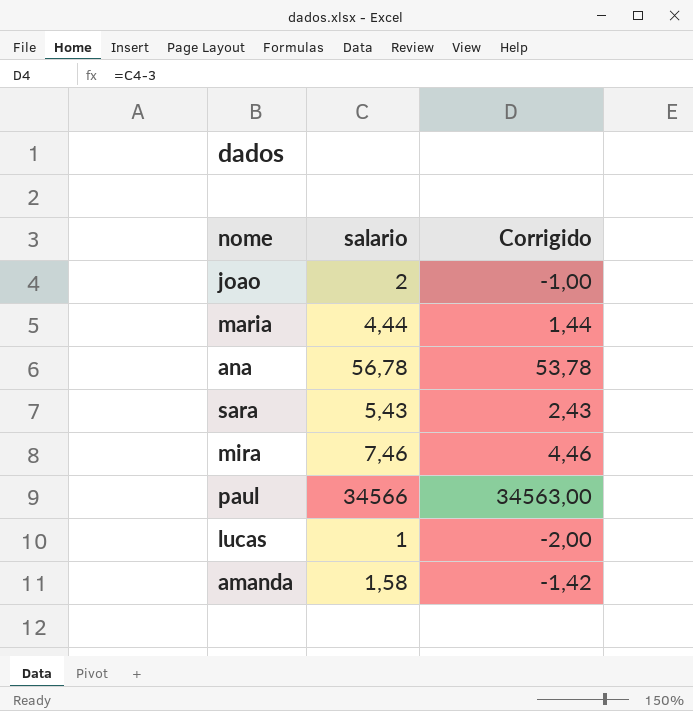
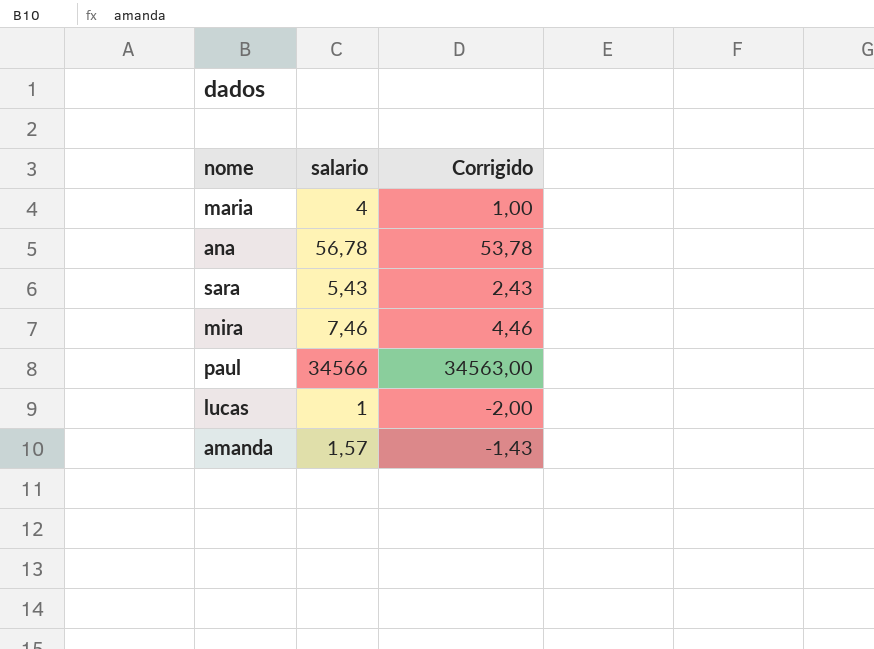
row joao: 2 | -1,00 -> none
maria | salario: 4,44 -> 4
maria | Corrigido: 1,44 -> 1,00
amanda | salario: 1,58 -> 1,57
amanda | Corrigido: -1,42 -> -1,43

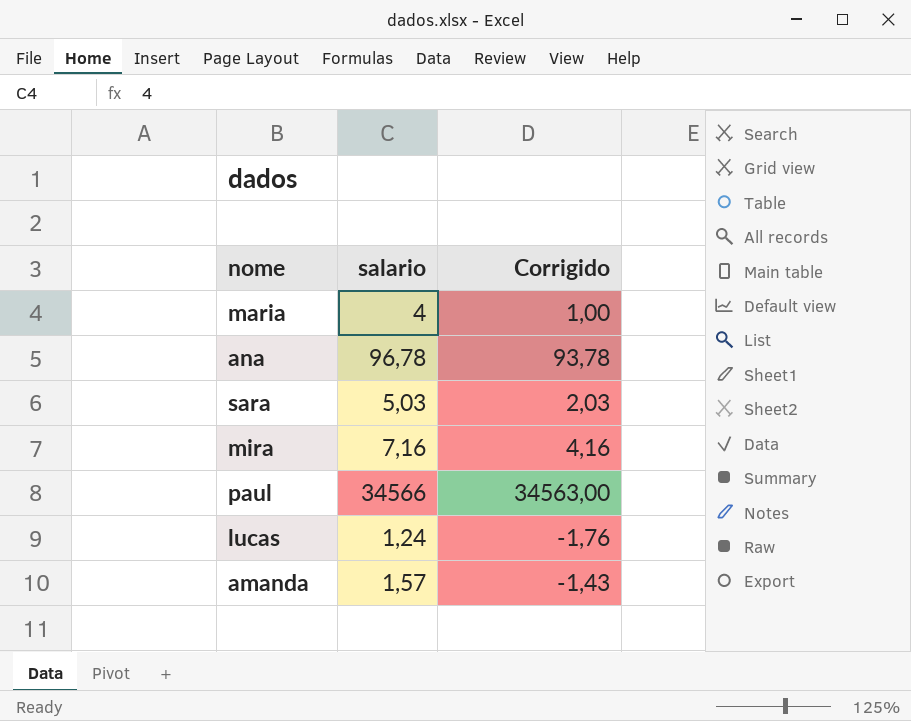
ana | salario: 56,78 -> 96,78
ana | Corrigido: 53,78 -> 93,78
sara | salario: 5,43 -> 5,03
sara | Corrigido: 2,43 -> 2,03
mira | salario: 7,46 -> 7,16
mira | Corrigido: 4,46 -> 4,16
lucas | salario: 1 -> 1,24
lucas | Corrigido: -2,00 -> -1,76

